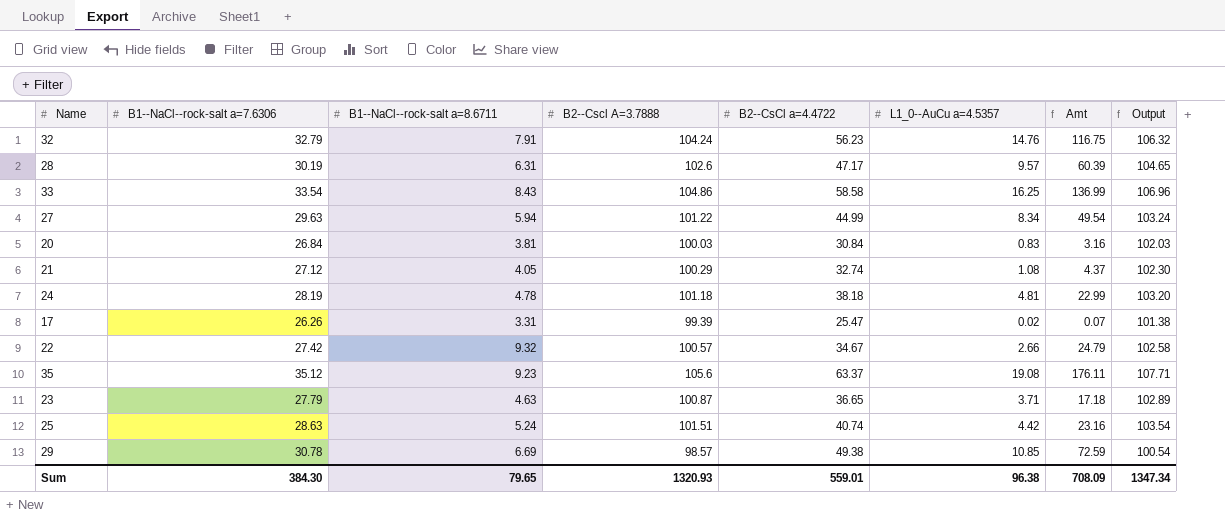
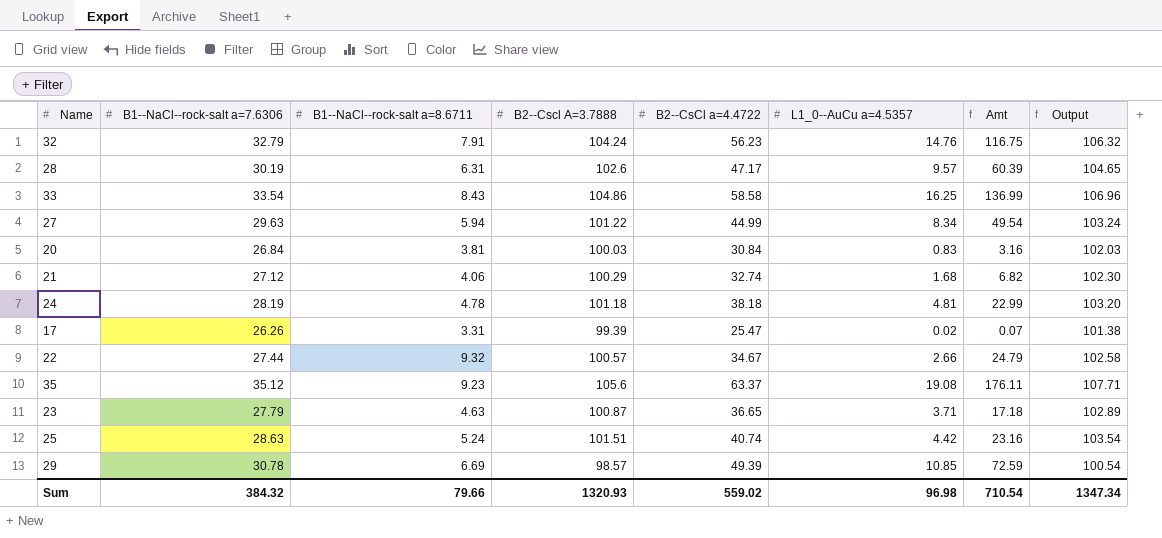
21 | B1--NaCl--rock-salt a=8.6711: 4.05 -> 4.06
21 | L1_0--AuCu a=4.5357: 1.08 -> 1.68
21 | Amt: 4.37 -> 6.82
22 | B1--NaCl--rock-salt a=7.6306: 27.42 -> 27.44
29 | B2--CsCl a=4.4722: 49.38 -> 49.39
Sum | B1--NaCl--rock-salt a=7.6306: 384.30 -> 384.32
Sum | B1--NaCl--rock-salt a=8.6711: 79.65 -> 79.66
Sum | B2--CsCl a=4.4722: 559.01 -> 559.02
Sum | L1_0--AuCu a=4.5357: 96.38 -> 96.98
Sum | Amt: 708.09 -> 710.54

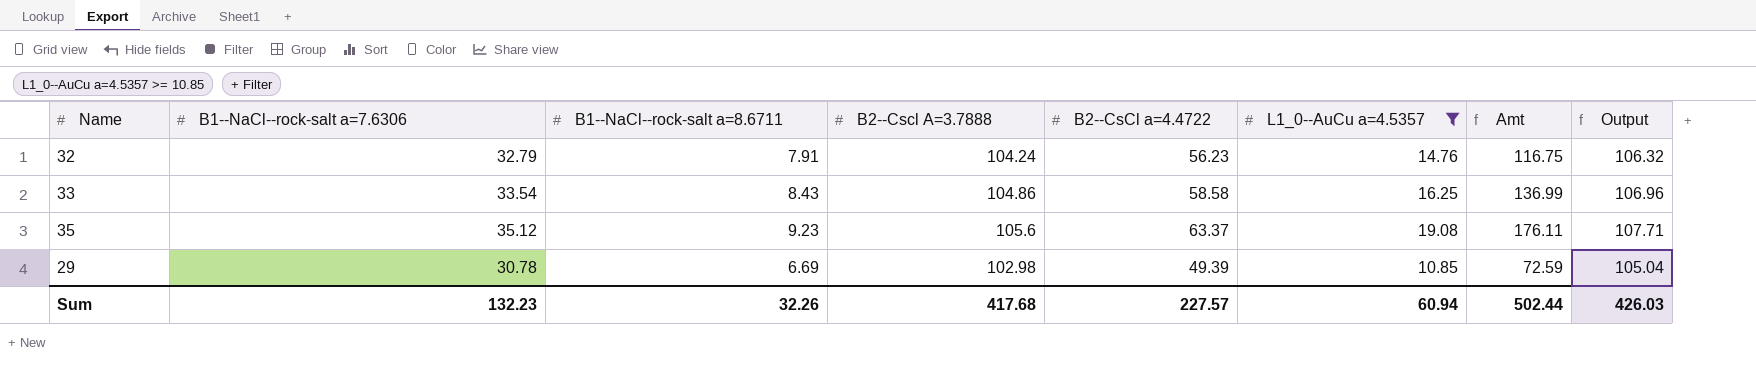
filter: none -> L1_0--AuCu a=4.5357 >= 10.85
29 | B2--Cscl A=3.7888: 98.57 -> 102.98
29 | Output: 100.54 -> 105.04
Sum | B1--NaCl--rock-salt a=7.6306: 384.32 -> 132.23
Sum | B1--NaCl--rock-salt a=8.6711: 79.66 -> 32.26
Sum | B2--Cscl A=3.7888: 1320.93 -> 417.68
Sum | B2--CsCl a=4.4722: 559.02 -> 227.57
Sum | L1_0--AuCu a=4.5357: 96.98 -> 60.94
Sum | Amt: 710.54 -> 502.44
Sum | Output: 1347.34 -> 426.03

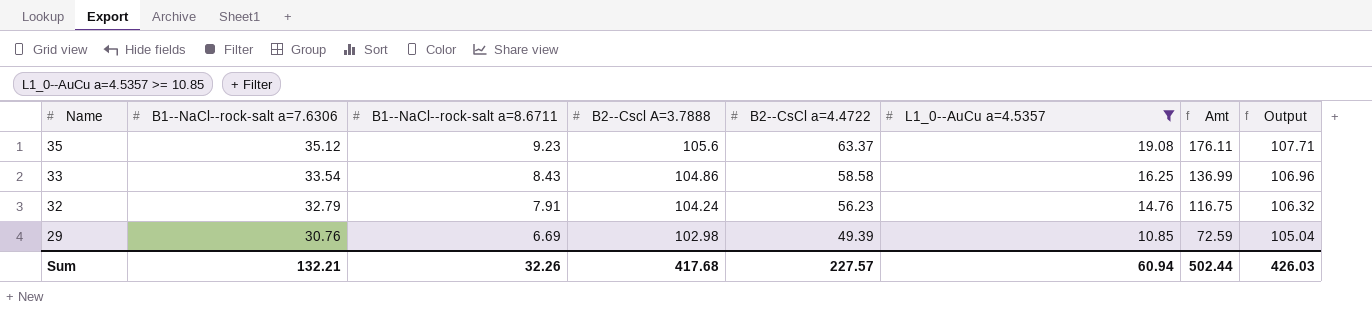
row order: none -> Name descending
29 | B1--NaCl--rock-salt a=7.6306: 30.78 -> 30.76
Sum | B1--NaCl--rock-salt a=7.6306: 132.23 -> 132.21

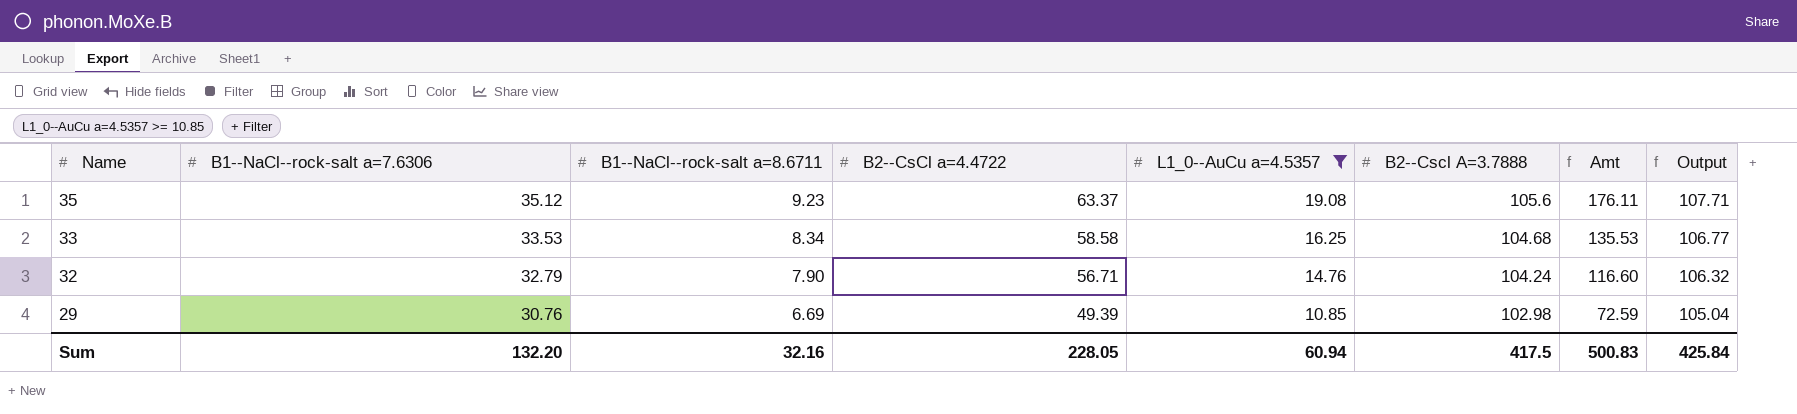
column B2--Cscl A=3.7888 | position: 4 -> 6
33 | B1--NaCl--rock-salt a=7.6306: 33.54 -> 33.53
33 | B1--NaCl--rock-salt a=8.6711: 8.43 -> 8.34
33 | B2--Cscl A=3.7888: 104.86 -> 104.68
33 | Amt: 136.99 -> 135.53
33 | Output: 106.96 -> 106.77
32 | B1--NaCl--rock-salt a=8.6711: 7.91 -> 7.90
32 | B2--CsCl a=4.4722: 56.23 -> 56.71
32 | Amt: 116.75 -> 116.60
Sum | B1--NaCl--rock-salt a=7.6306: 132.21 -> 132.20
Sum | B1--NaCl--rock-salt a=8.6711: 32.26 -> 32.16
Sum | B2--CsCl a=4.4722: 227.57 -> 228.05
Sum | B2--Cscl A=3.7888: 417.68 -> 417.5
Sum | Amt: 502.44 -> 500.83
Sum | Output: 426.03 -> 425.84

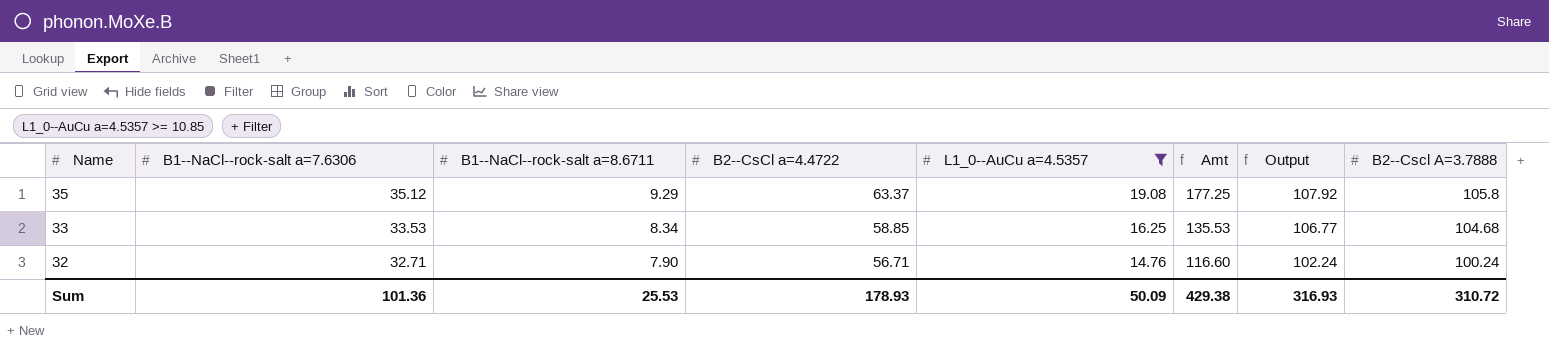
column B2--Cscl A=3.7888 | position: 6 -> 8
row 29: 30.76 | 6.69 | 49.39 | 10.85 | 102.98 | 72.59 | 105.04 -> none
35 | B1--NaCl--rock-salt a=8.6711: 9.23 -> 9.29
35 | Amt: 176.11 -> 177.25
35 | Output: 107.71 -> 107.92
35 | B2--Cscl A=3.7888: 105.6 -> 105.8
33 | B2--CsCl a=4.4722: 58.58 -> 58.85
32 | B1--NaCl--rock-salt a=7.6306: 32.79 -> 32.71
32 | Output: 106.32 -> 102.24
32 | B2--Cscl A=3.7888: 104.24 -> 100.24
Sum | B1--NaCl--rock-salt a=7.6306: 132.20 -> 101.36
Sum | B1--NaCl--rock-salt a=8.6711: 32.16 -> 25.53
Sum | B2--CsCl a=4.4722: 228.05 -> 178.93
Sum | L1_0--AuCu a=4.5357: 60.94 -> 50.09
Sum | Amt: 500.83 -> 429.38
Sum | Output: 425.84 -> 316.93
Sum | B2--Cscl A=3.7888: 417.5 -> 310.72

